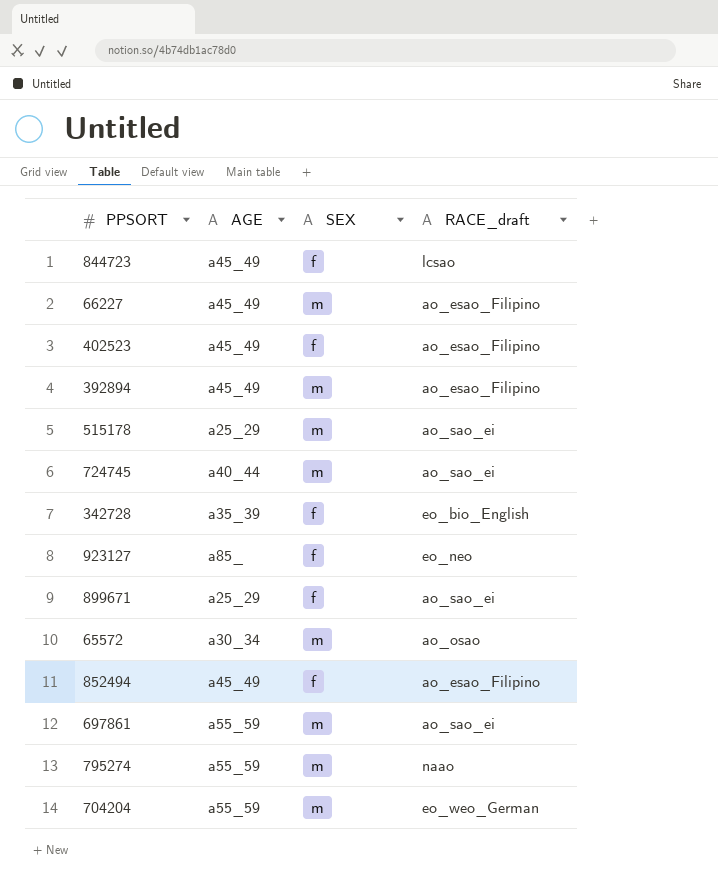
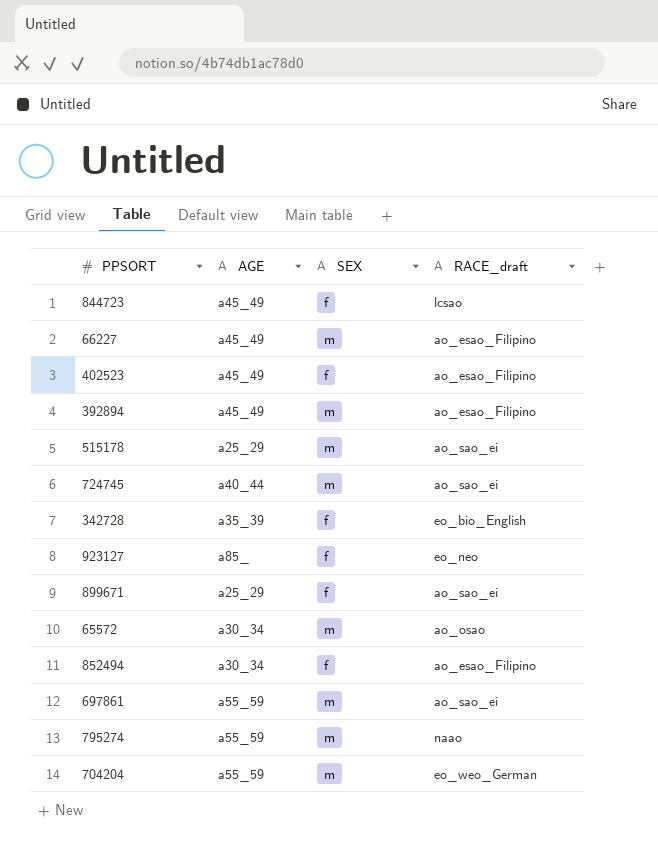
852494 | AGE: a45_49 -> a30_34

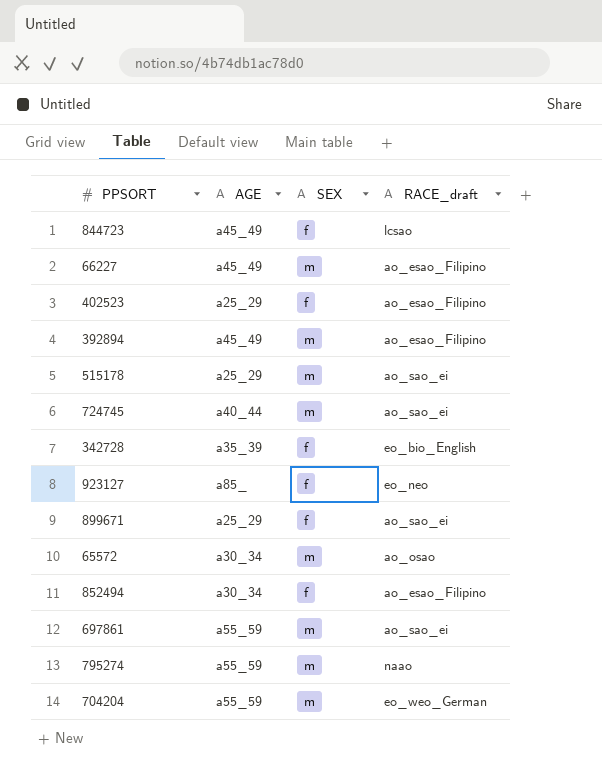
402523 | AGE: a45_49 -> a25_29

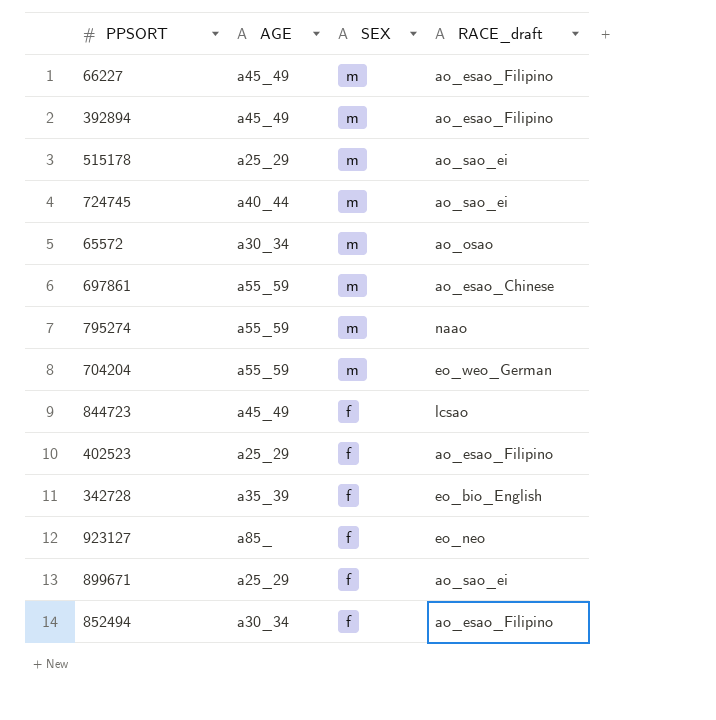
row order: none -> SEX descending
697861 | RACE_draft: ao_sao_ei -> ao_esao_Chinese

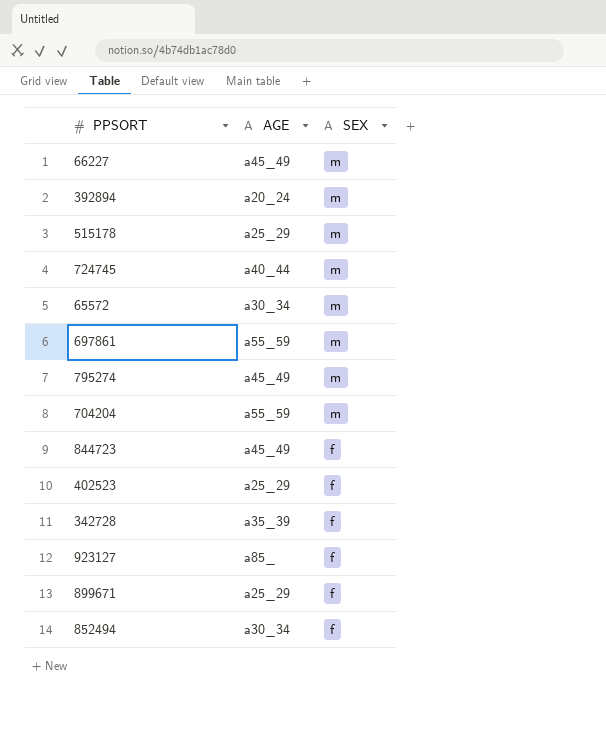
column RACE_draft | position: 4 -> none
392894 | AGE: a45_49 -> a20_24
795274 | AGE: a55_59 -> a45_49

